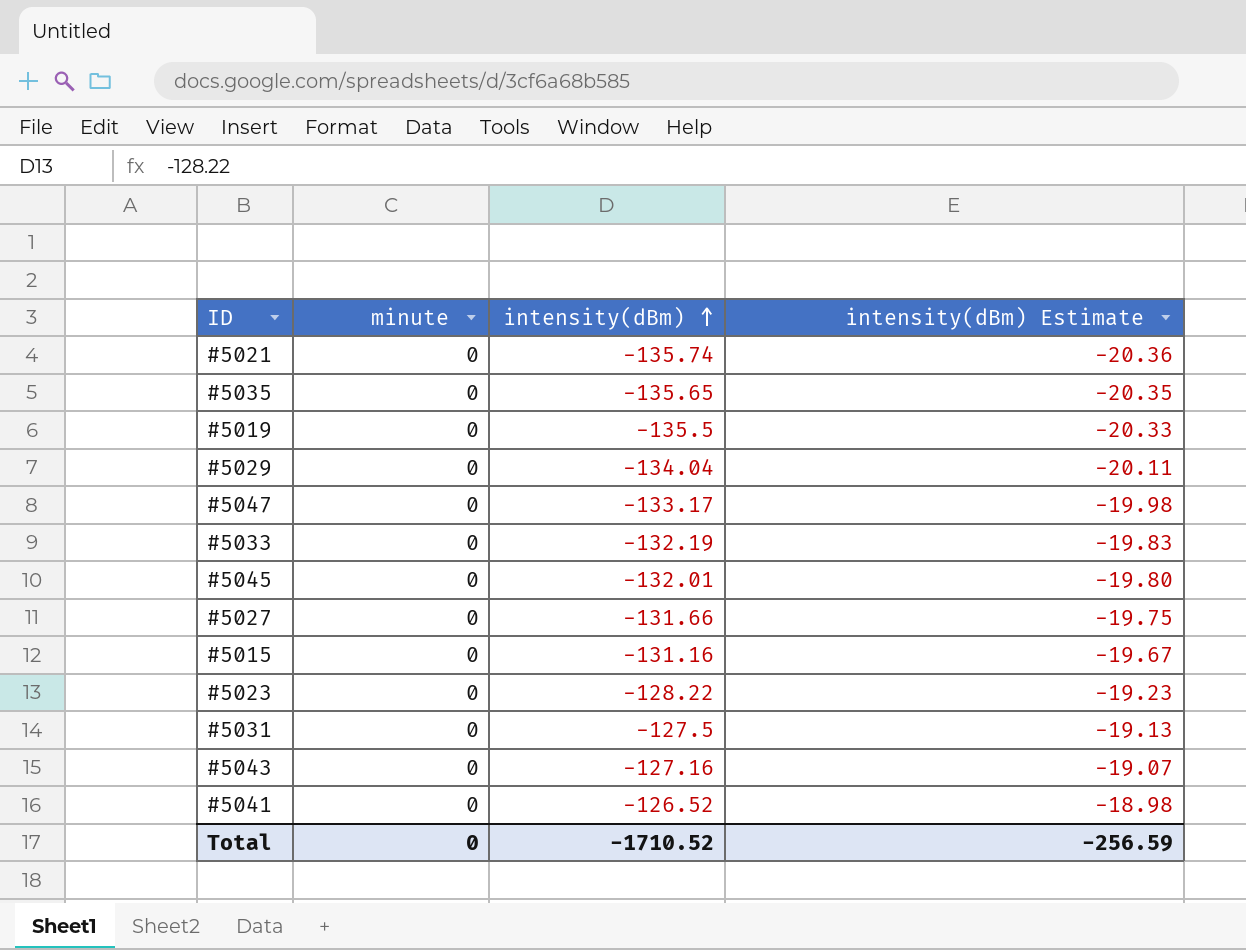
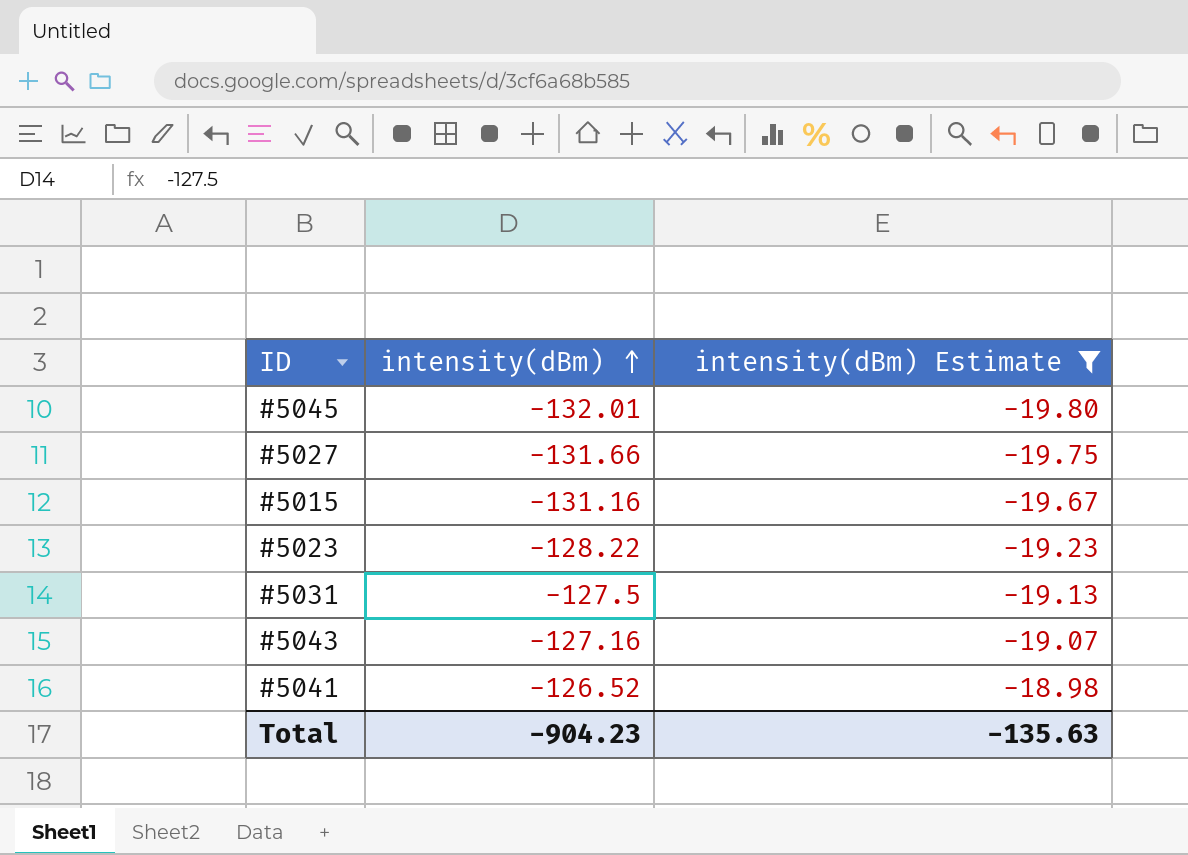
filter: none -> intensity(dBm) Estimate >= -19.80
column minute | position: 2 -> none
Total | intensity(dBm): -1710.52 -> -904.23
Total | intensity(dBm) Estimate: -256.59 -> -135.63

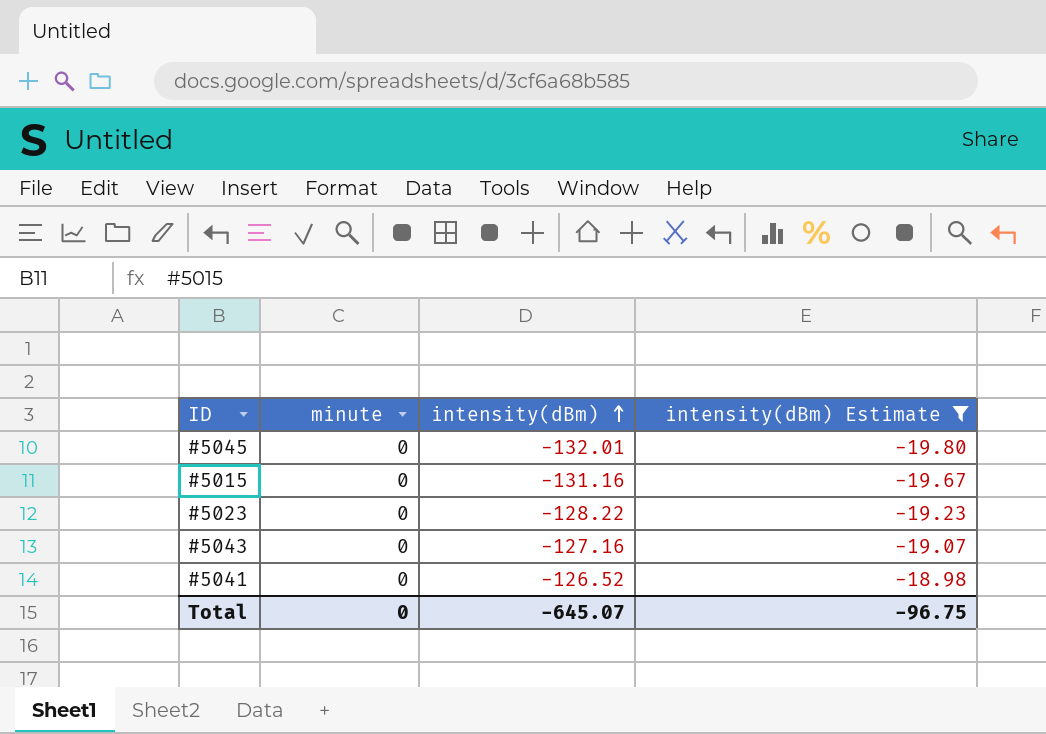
column minute | position: none -> 2
row #5027: -131.66 | -19.75 -> none
row #5031: -127.5 | -19.13 -> none
Total | intensity(dBm): -904.23 -> -645.07
Total | intensity(dBm) Estimate: -135.63 -> -96.75

